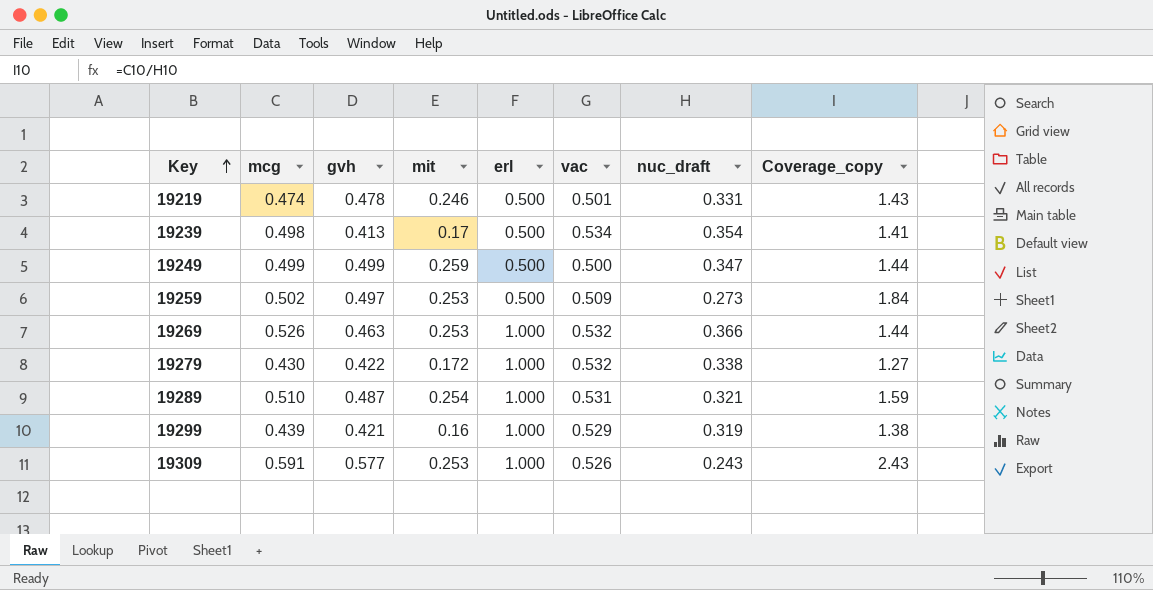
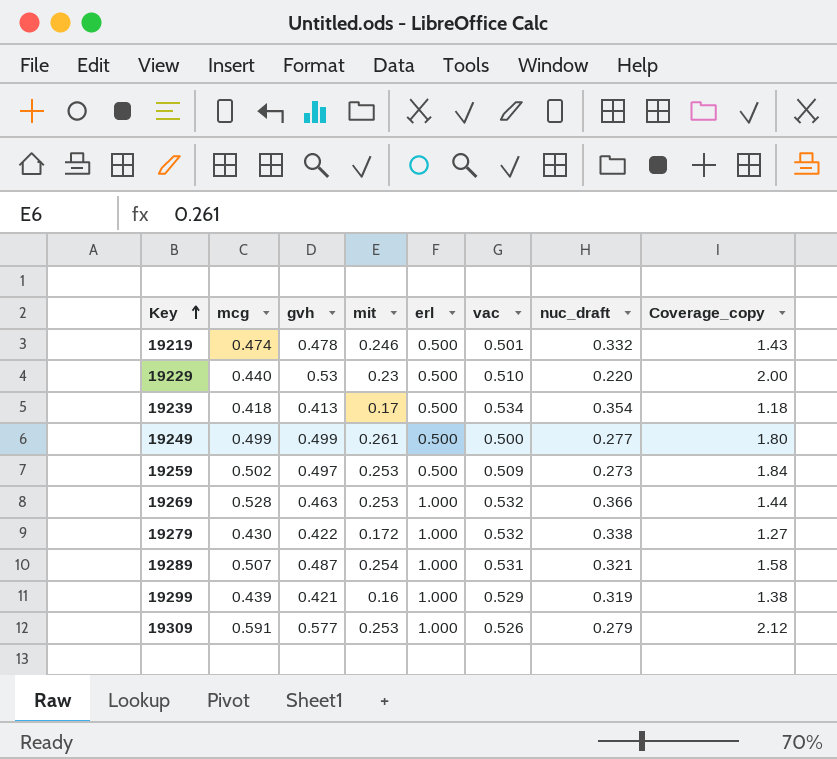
19219 | nuc_draft: 0.331 -> 0.332
row 19229: none -> 0.440 | 0.53 | 0.23 | 0.500 | 0.510 | 0.220 | 2.00
19239 | mcg: 0.498 -> 0.418
19239 | Coverage_copy: 1.41 -> 1.18
19249 | mit: 0.259 -> 0.261
19249 | nuc_draft: 0.347 -> 0.277
19249 | Coverage_copy: 1.44 -> 1.80
19269 | mcg: 0.526 -> 0.528
19289 | mcg: 0.510 -> 0.507
19289 | Coverage_copy: 1.59 -> 1.58
19309 | nuc_draft: 0.243 -> 0.279
19309 | Coverage_copy: 2.43 -> 2.12

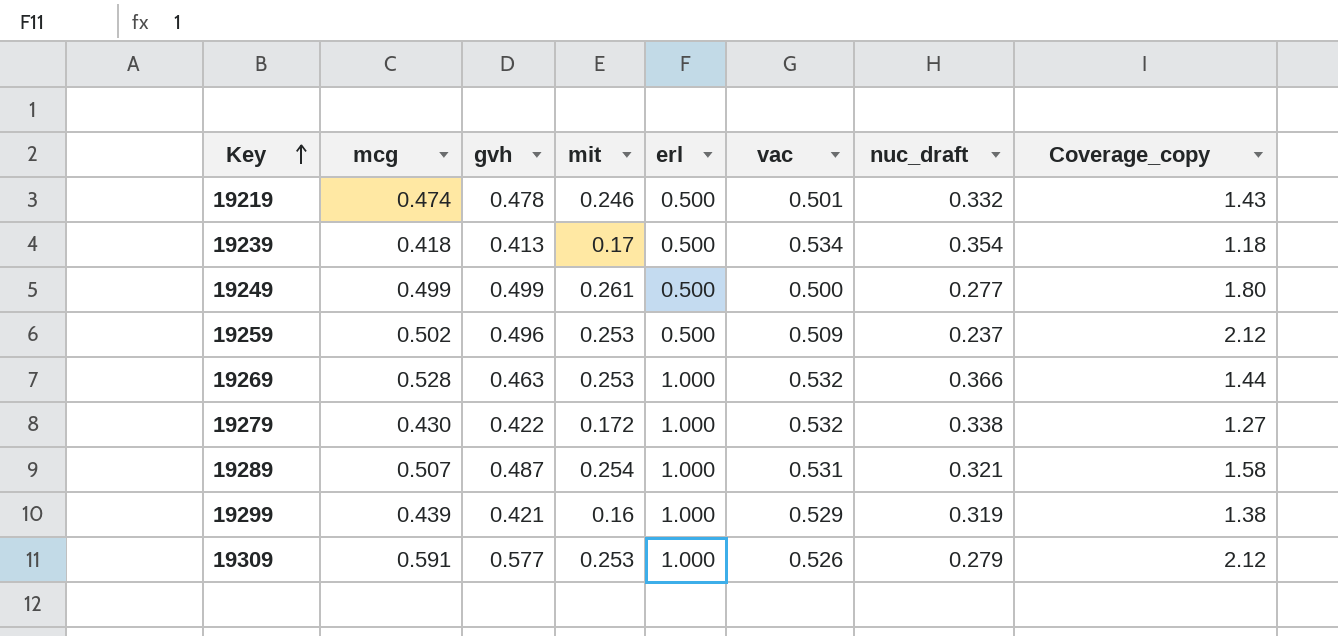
row 19229: 0.440 | 0.53 | 0.23 | 0.500 | 0.510 | 0.220 | 2.00 -> none
19259 | gvh: 0.497 -> 0.496
19259 | nuc_draft: 0.273 -> 0.237
19259 | Coverage_copy: 1.84 -> 2.12

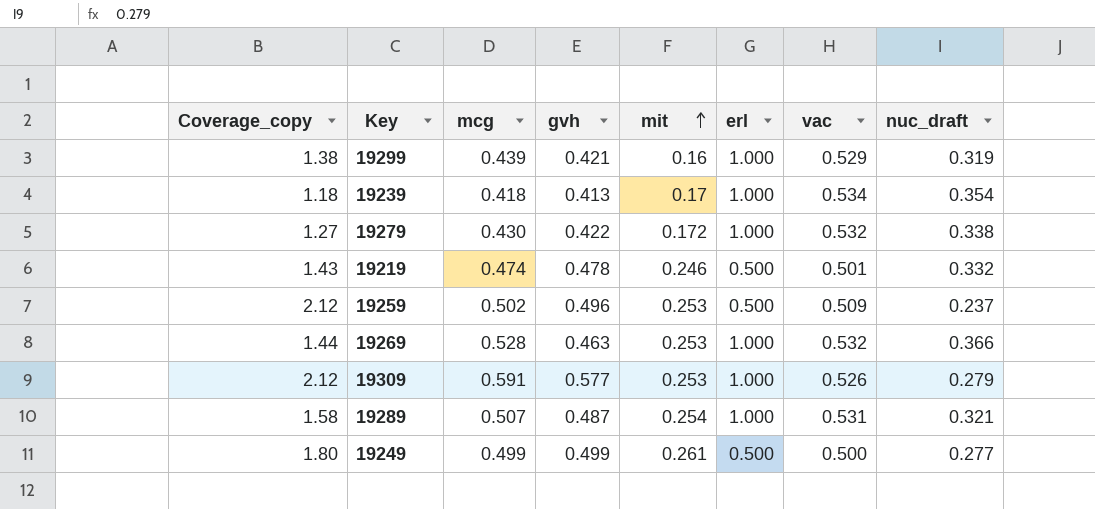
row order: Key ascending -> mit ascending
column Coverage_copy | position: 8 -> 1
19239 | erl: 0.500 -> 1.000

